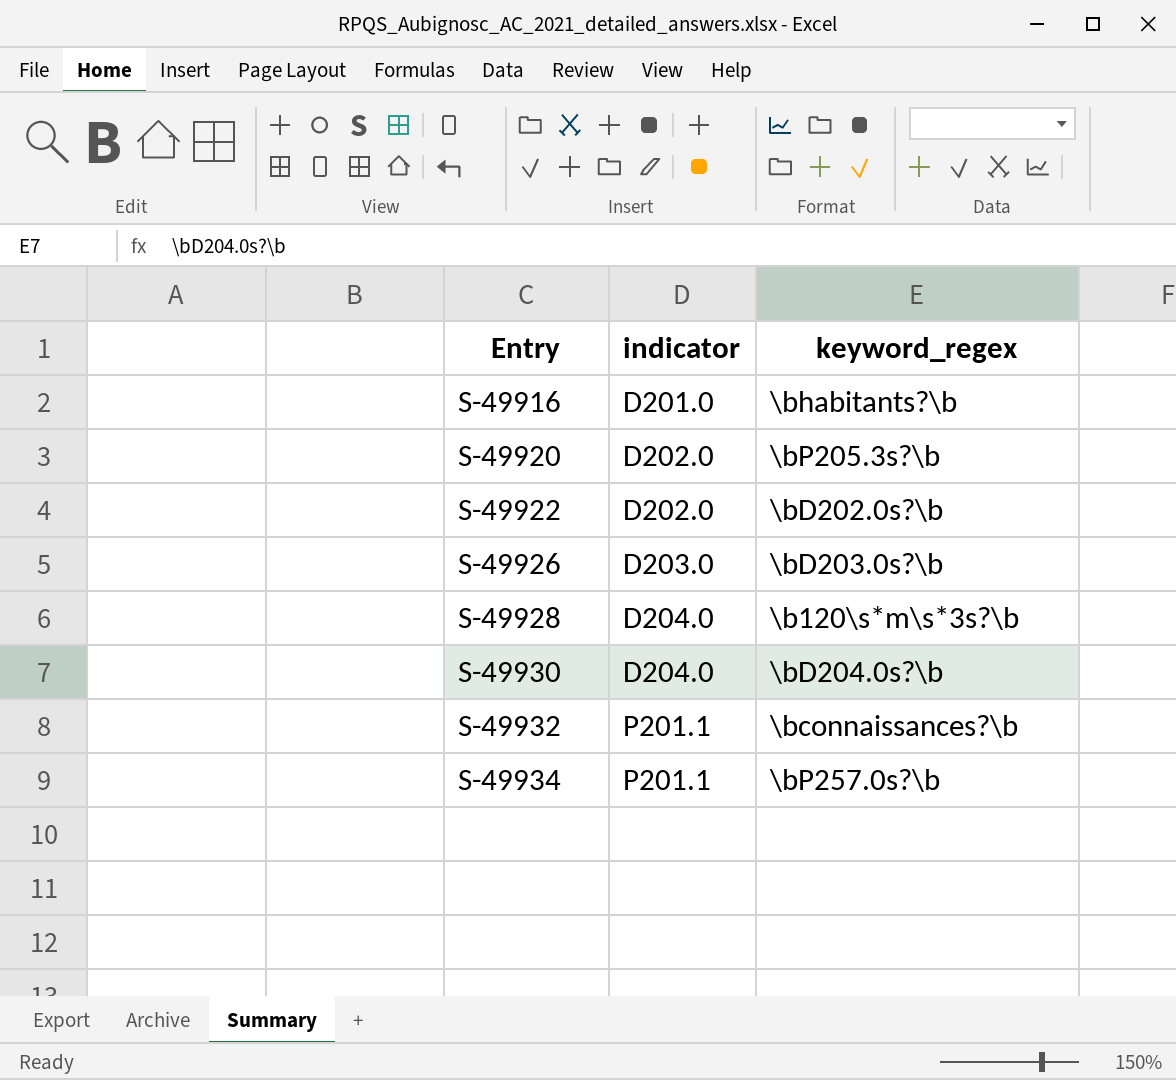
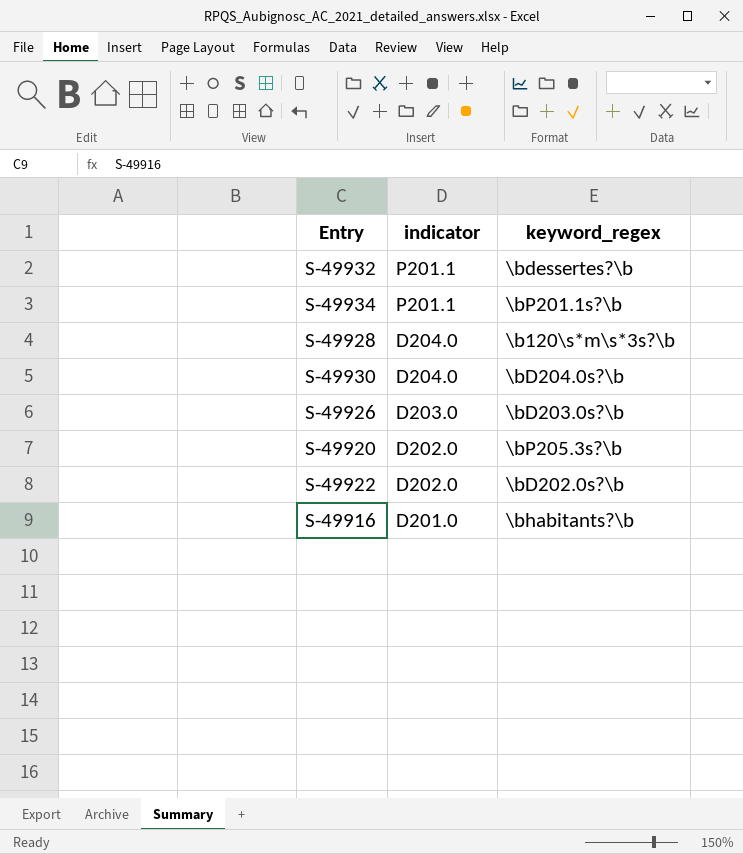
row order: Entry ascending -> indicator descending
S-49932 | keyword_regex: \bconnaissances?\b -> \bdessertes?\b
S-49934 | keyword_regex: \bP257.0s?\b -> \bP201.1s?\b

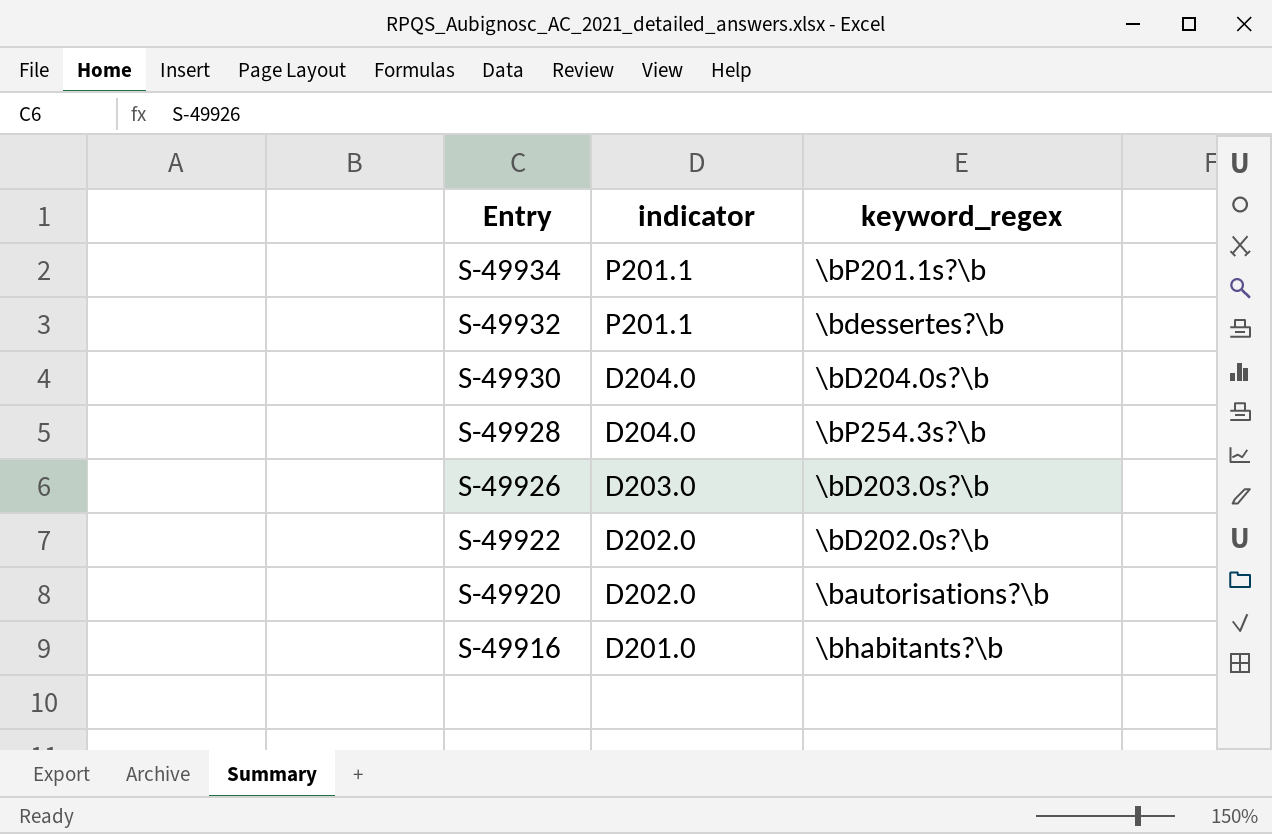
row order: indicator descending -> Entry descending
S-49928 | keyword_regex: \b120\s*m\s*3s?\b -> \bP254.3s?\b
S-49920 | keyword_regex: \bP205.3s?\b -> \bautorisations?\b

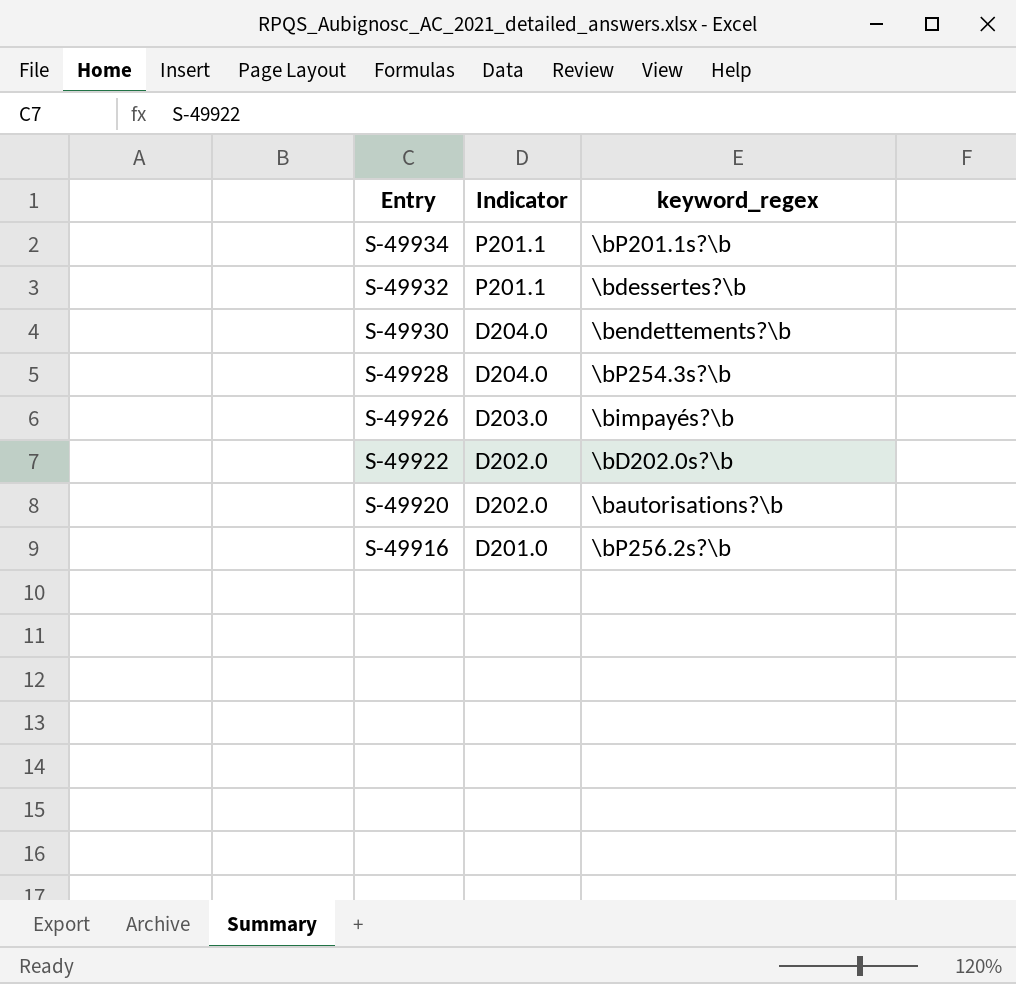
column name: indicator -> Indicator
S-49930 | keyword_regex: \bD204.0s?\b -> \bendettements?\b
S-49926 | keyword_regex: \bD203.0s?\b -> \bimpayés?\b
S-49916 | keyword_regex: \bhabitants?\b -> \bP256.2s?\b

